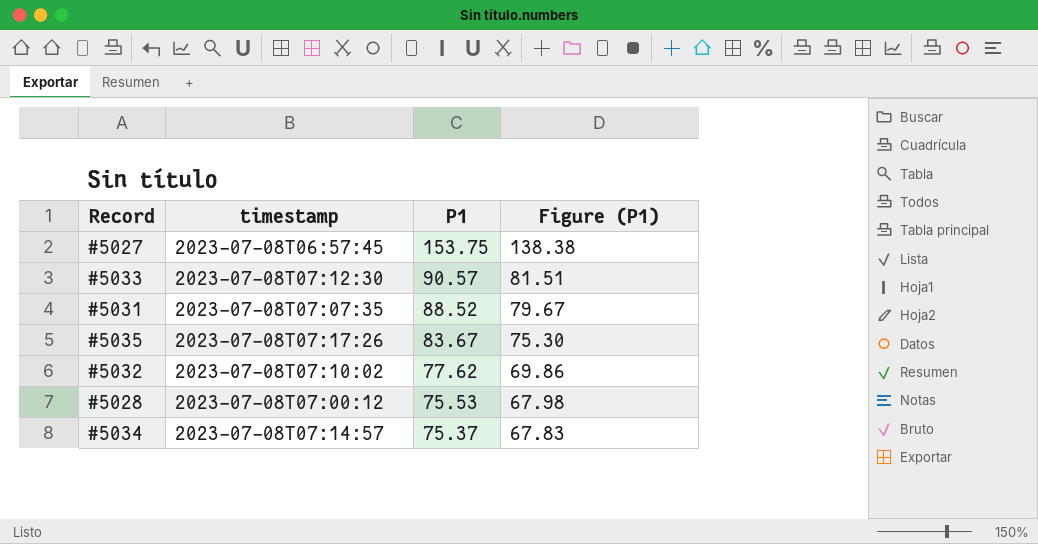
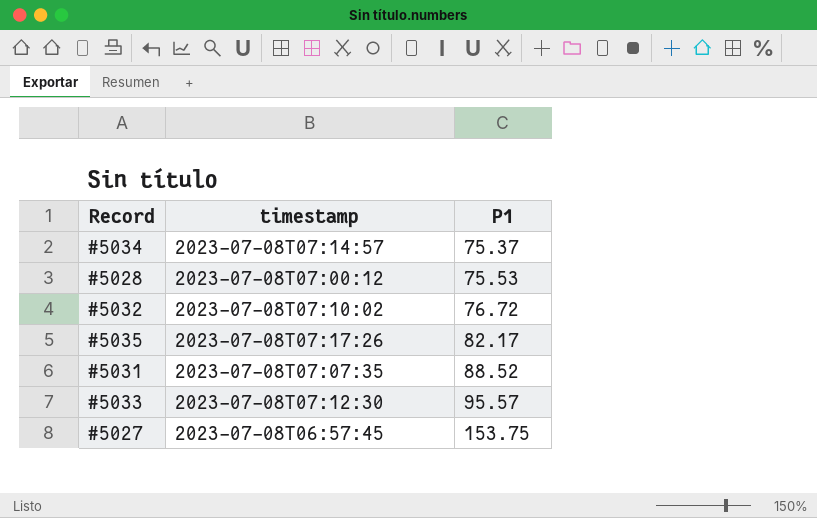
row order: P1 descending -> P1 ascending
column Figure (P1) | formula: [P1] * 0.9 -> none
#5032 | P1: 77.62 -> 76.72
#5035 | P1: 83.67 -> 82.17
#5033 | P1: 90.57 -> 95.57

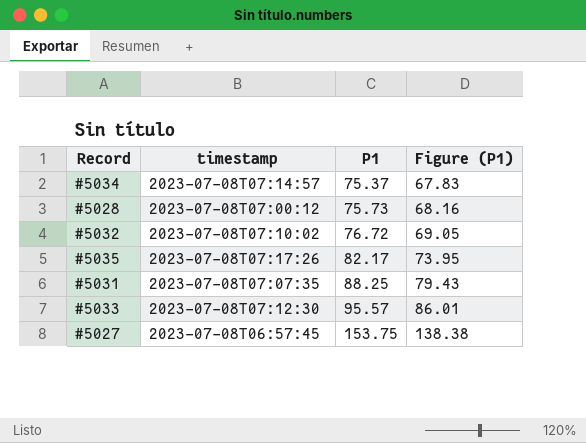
column Figure (P1) | formula: none -> [P1] * 0.9
#5028 | P1: 75.53 -> 75.73
#5031 | P1: 88.52 -> 88.25

